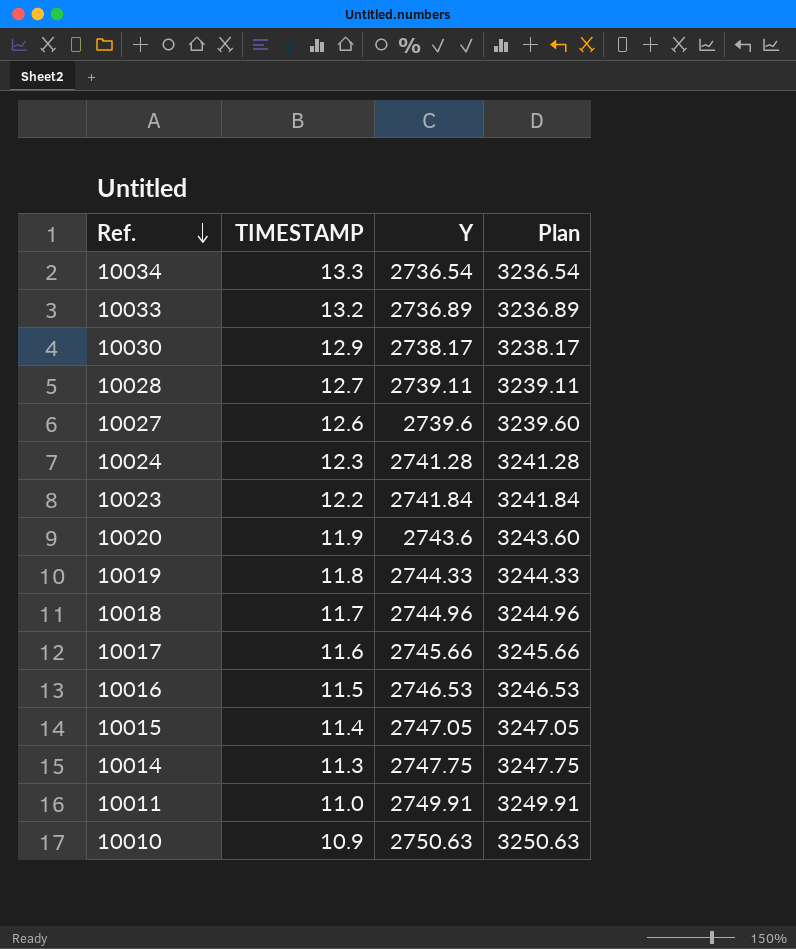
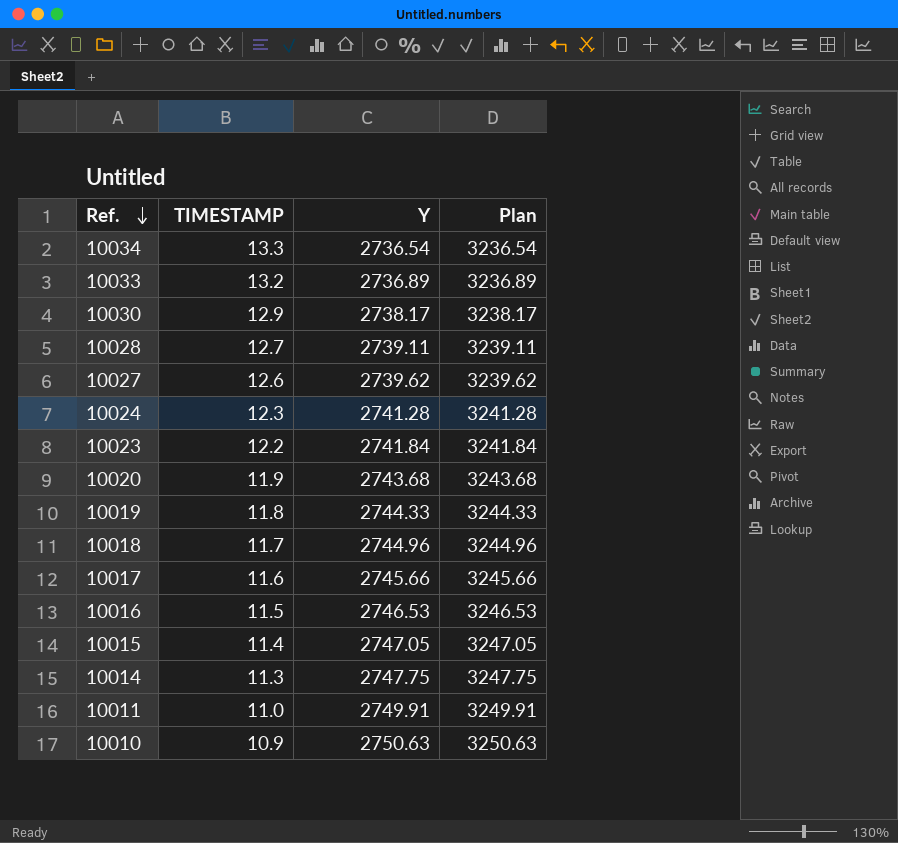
10027 | Y: 2739.6 -> 2739.62
10027 | Plan: 3239.60 -> 3239.62
10020 | Y: 2743.6 -> 2743.68
10020 | Plan: 3243.60 -> 3243.68

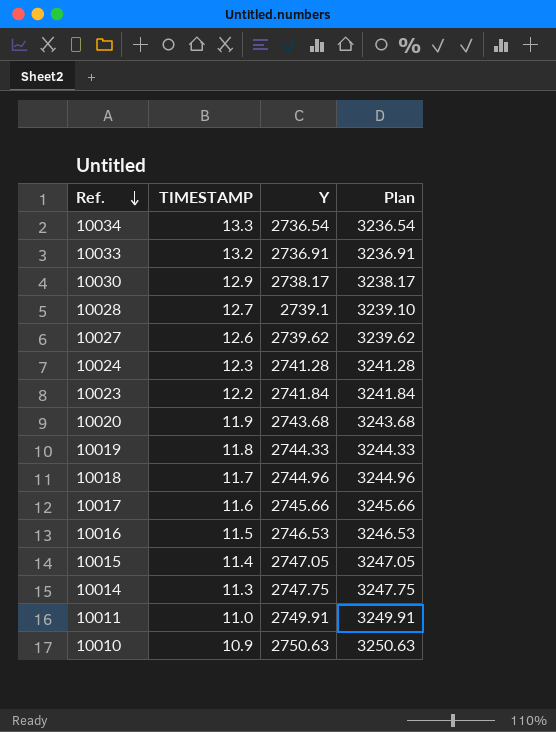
10033 | Y: 2736.89 -> 2736.91
10033 | Plan: 3236.89 -> 3236.91
10028 | Y: 2739.11 -> 2739.1
10028 | Plan: 3239.11 -> 3239.10

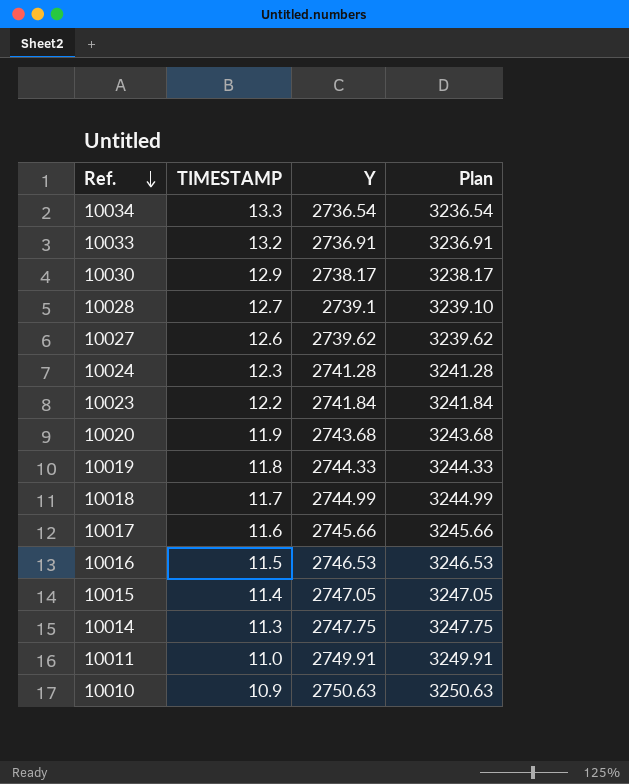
10018 | Y: 2744.96 -> 2744.99
10018 | Plan: 3244.96 -> 3244.99

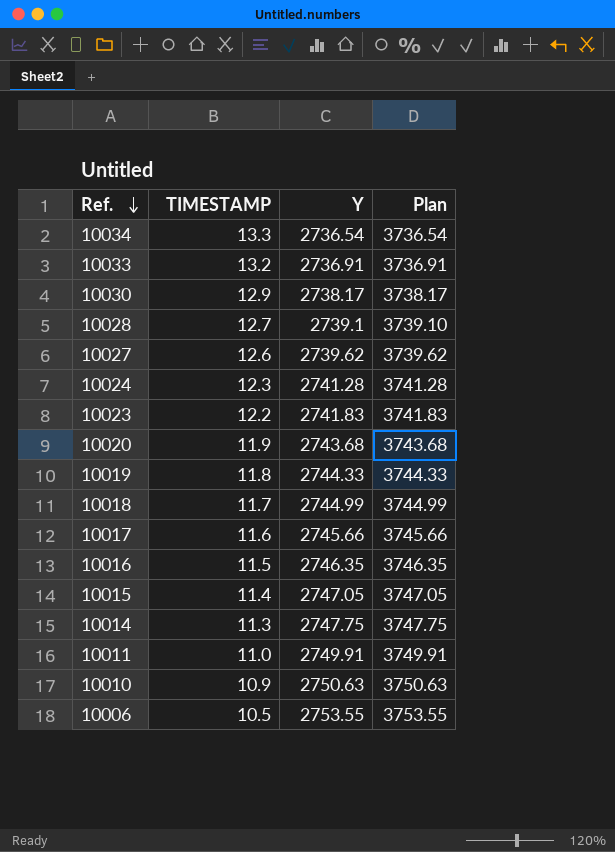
column Plan | formula: [Y] + 500 -> [Y] + 1000
10023 | Y: 2741.84 -> 2741.83
10016 | Y: 2746.53 -> 2746.35
row 10006: none -> 10.5 | 2753.55 | 3753.55

